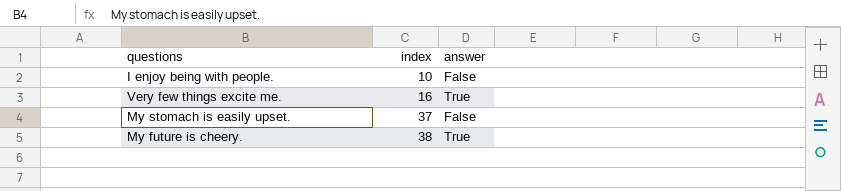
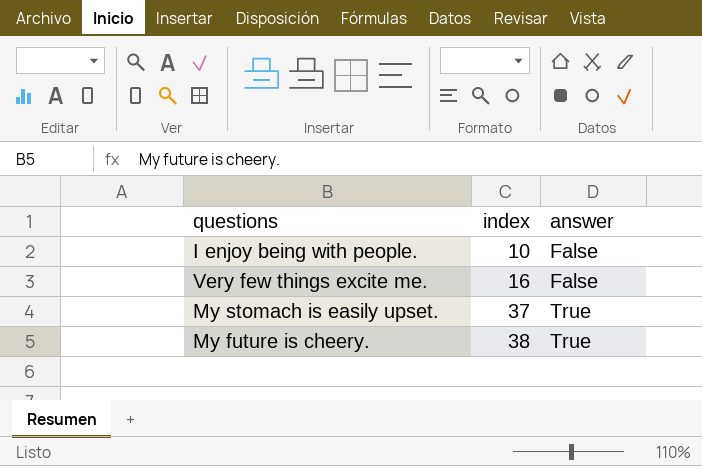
Very few things excite me. | answer: True -> False
My stomach is easily upset. | answer: False -> True

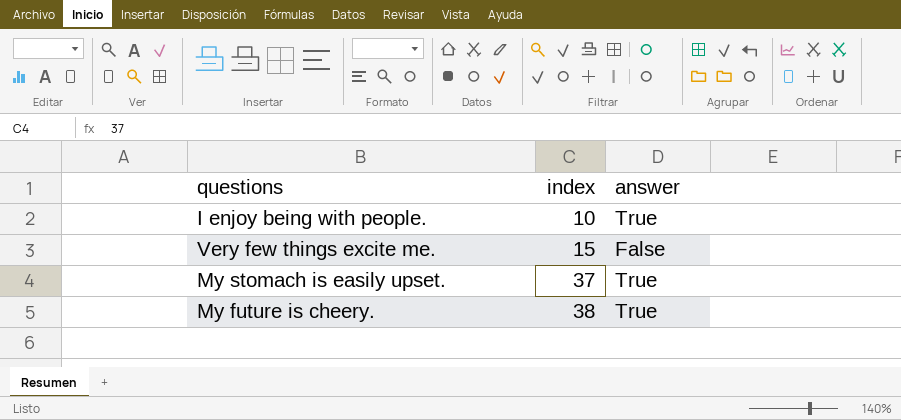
I enjoy being with people. | answer: False -> True
Very few things excite me. | index: 16 -> 15

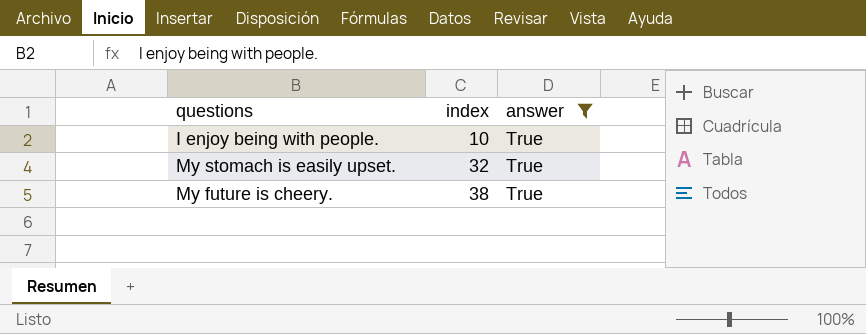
filter: none -> answer = True
My stomach is easily upset. | index: 37 -> 32

